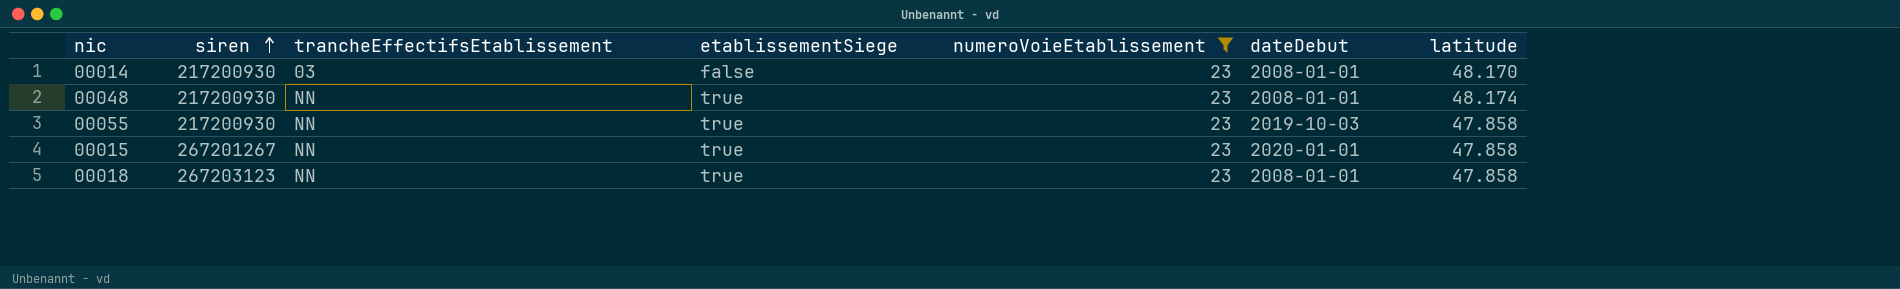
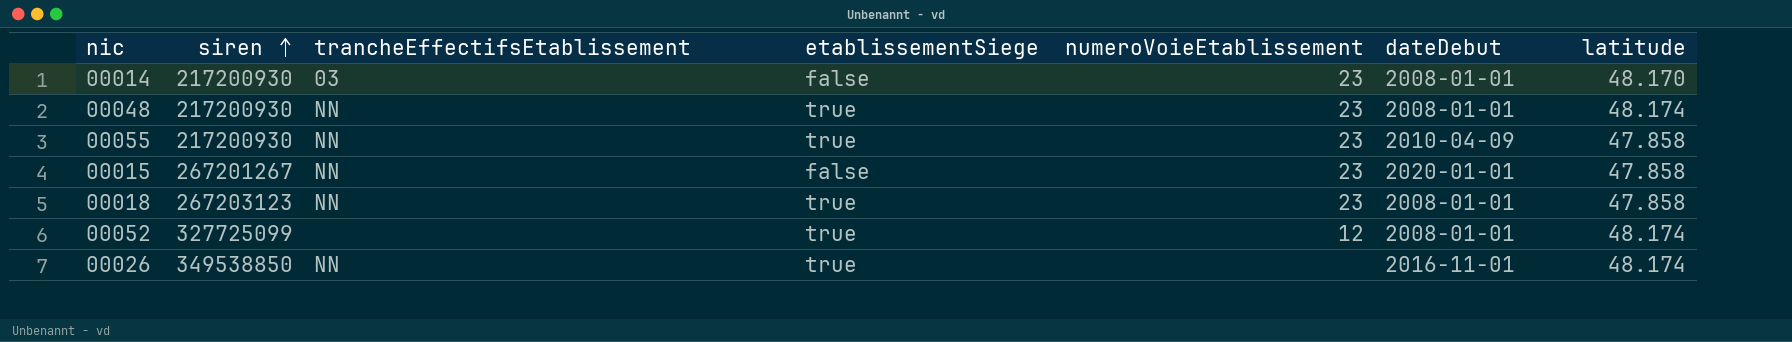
filter: numeroVoieEtablissement = 23 -> none
00055 | dateDebut: 2019-10-03 -> 2010-04-09
00015 | etablissementSiege: true -> false

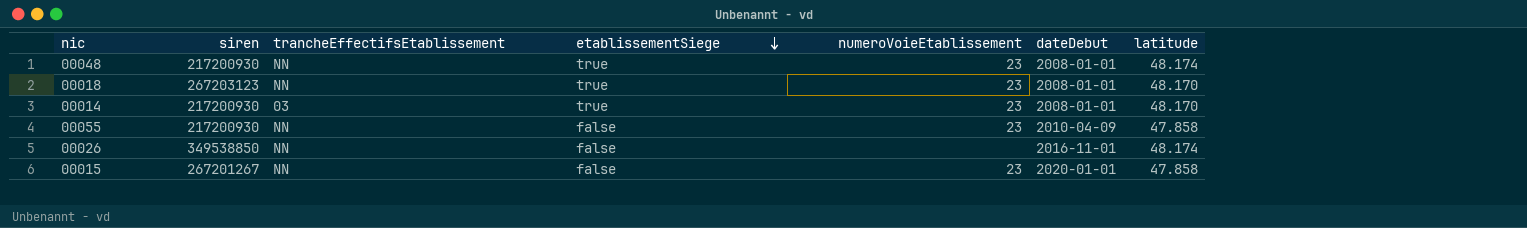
row order: siren ascending -> etablissementSiege descending
row 00052: 327725099 | none | true | 12 | 2008-01-01 | 48.174 -> none
00018 | latitude: 47.858 -> 48.170
00014 | etablissementSiege: false -> true
00055 | etablissementSiege: true -> false
00026 | etablissementSiege: true -> false

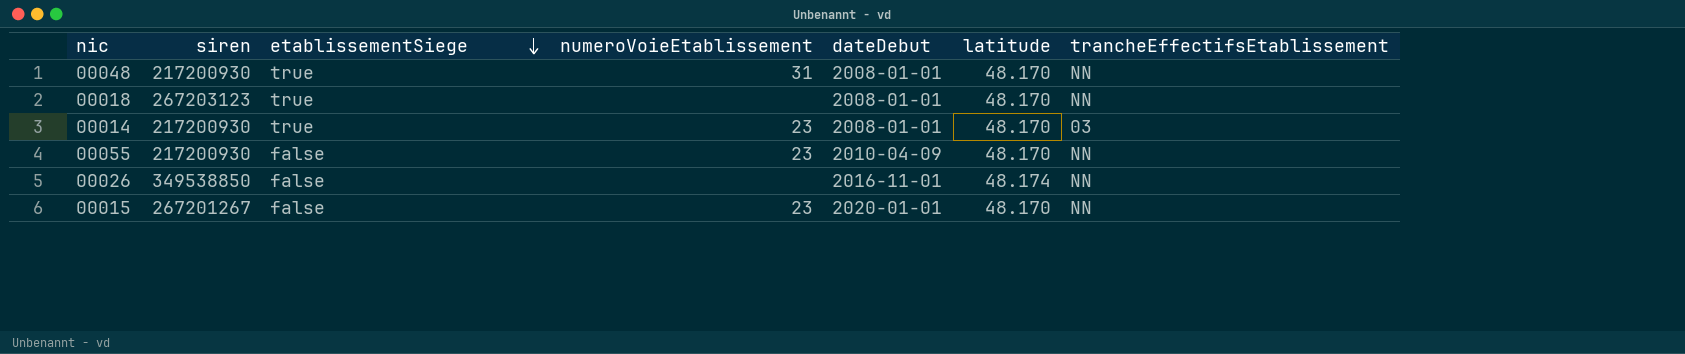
column trancheEffectifsEtablissement | position: 3 -> 7
00048 | numeroVoieEtablissement: 23 -> 31
00048 | latitude: 48.174 -> 48.170
00018 | numeroVoieEtablissement: 23 -> none
00055 | latitude: 47.858 -> 48.170
00015 | latitude: 47.858 -> 48.170

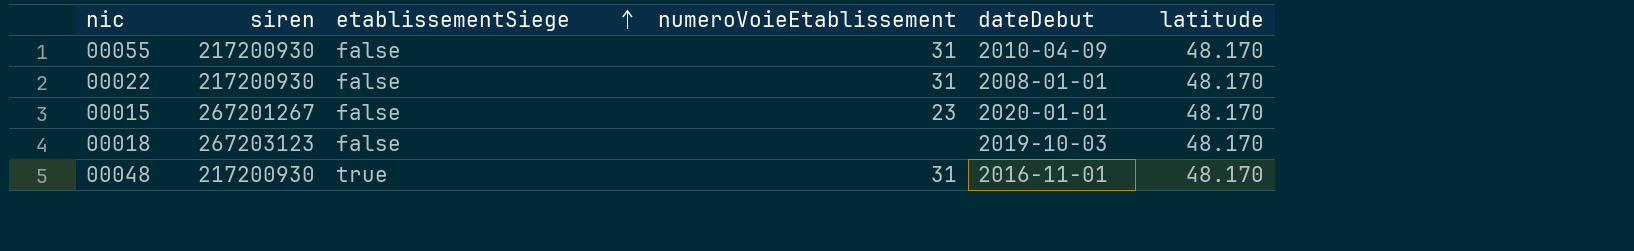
row order: etablissementSiege descending -> etablissementSiege ascending
column trancheEffectifsEtablissement | position: 7 -> none
row 00014: 217200930 | true | 23 | 2008-01-01 | 48.170 | 03 -> none
row 00026: 349538850 | false | none | 2016-11-01 | 48.174 | NN -> none
00055 | numeroVoieEtablissement: 23 -> 31
row 00022: none -> 217200930 | false | 31 | 2008-01-01 | 48.170
00018 | etablissementSiege: true -> false
00018 | dateDebut: 2008-01-01 -> 2019-10-03
00048 | dateDebut: 2008-01-01 -> 2016-11-01

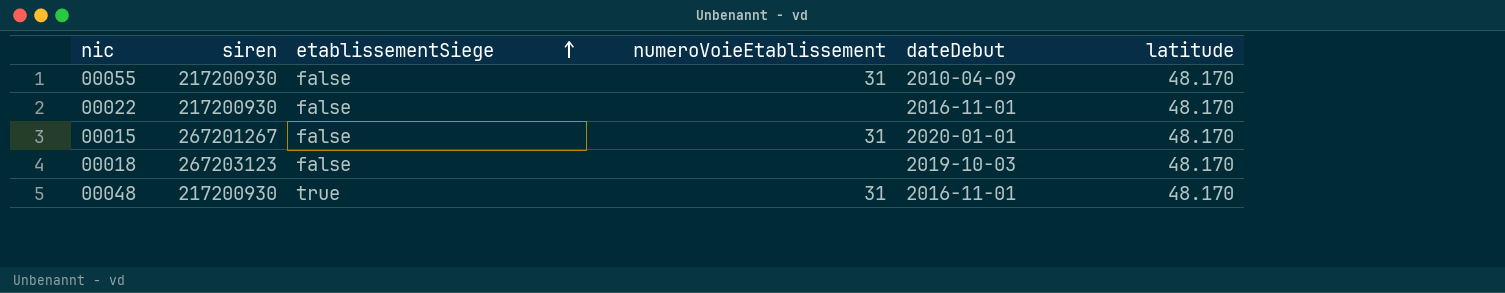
00022 | numeroVoieEtablissement: 31 -> none
00022 | dateDebut: 2008-01-01 -> 2016-11-01
00015 | numeroVoieEtablissement: 23 -> 31

